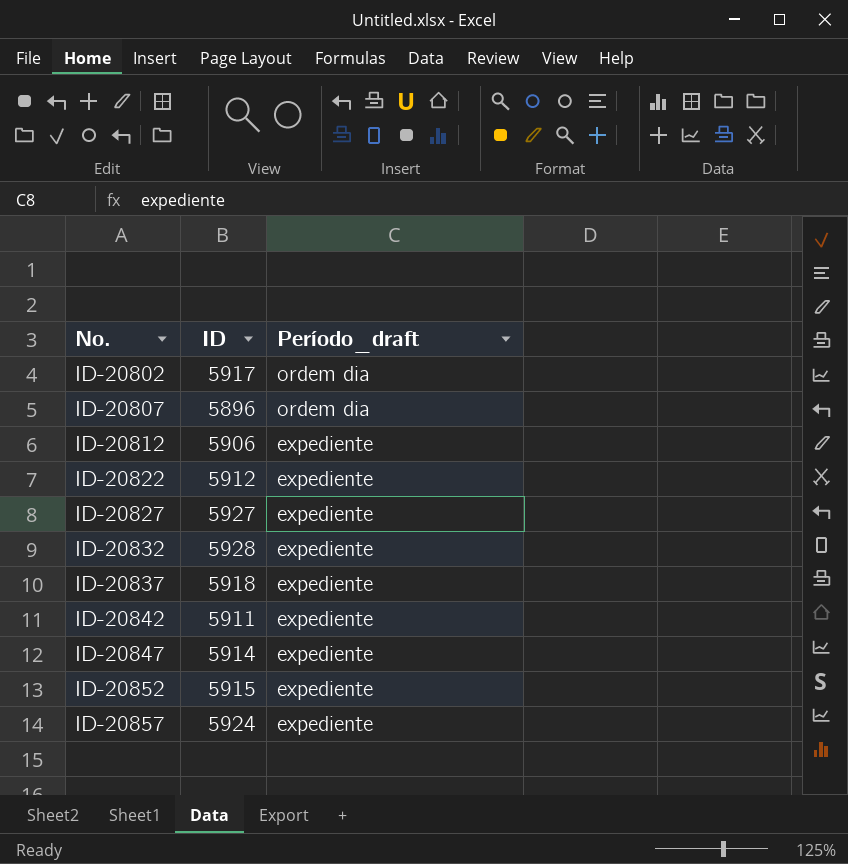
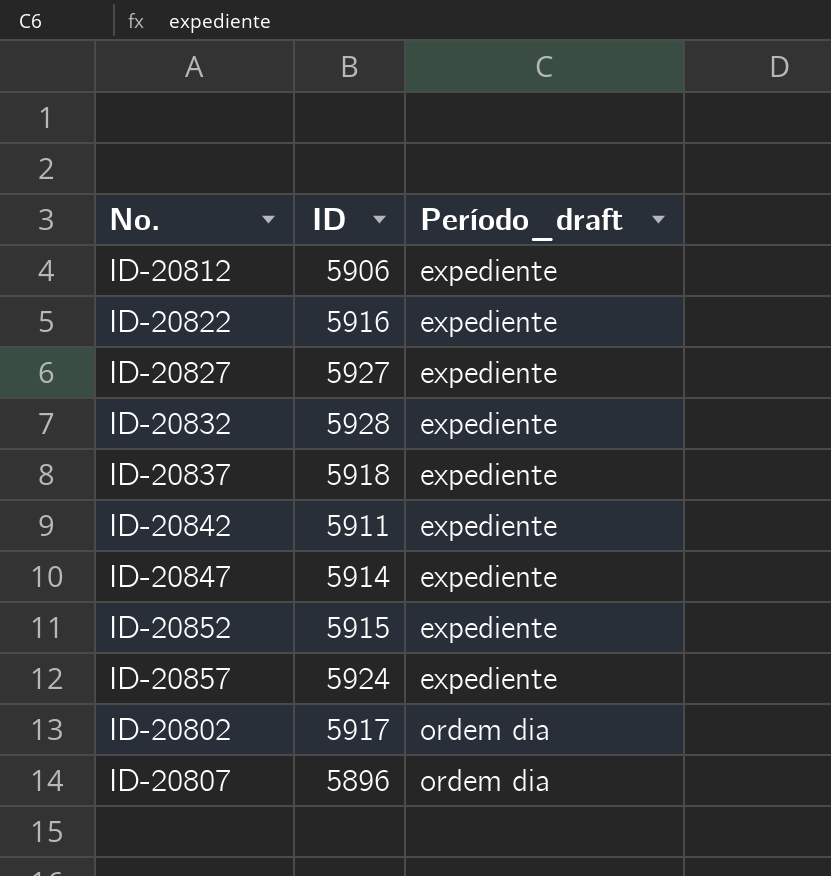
row order: No. ascending -> Período_draft ascending
ID-20822 | ID: 5912 -> 5916

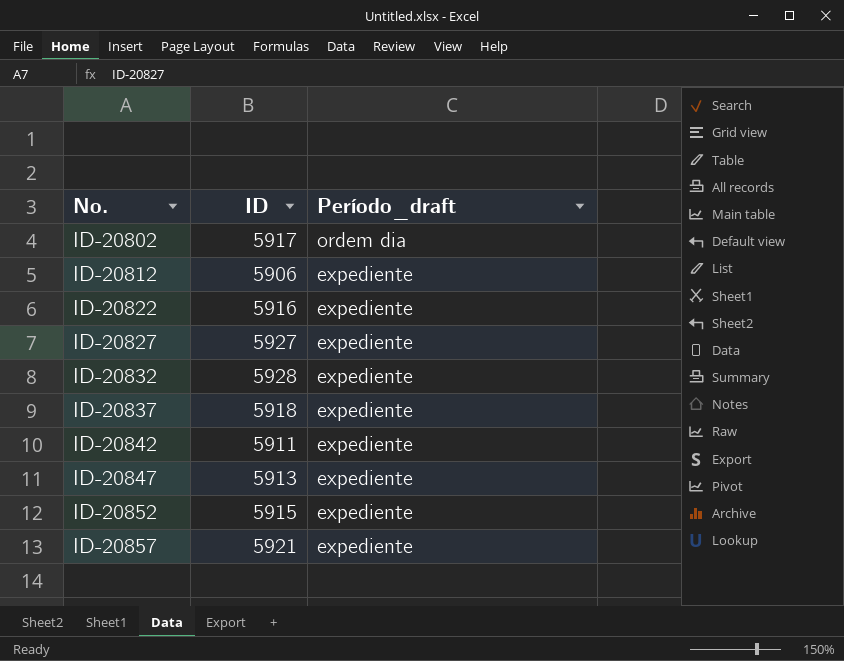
row order: Período_draft ascending -> No. ascending
row ID-20807: 5896 | ordem dia -> none
ID-20847 | ID: 5914 -> 5913
ID-20857 | ID: 5924 -> 5921

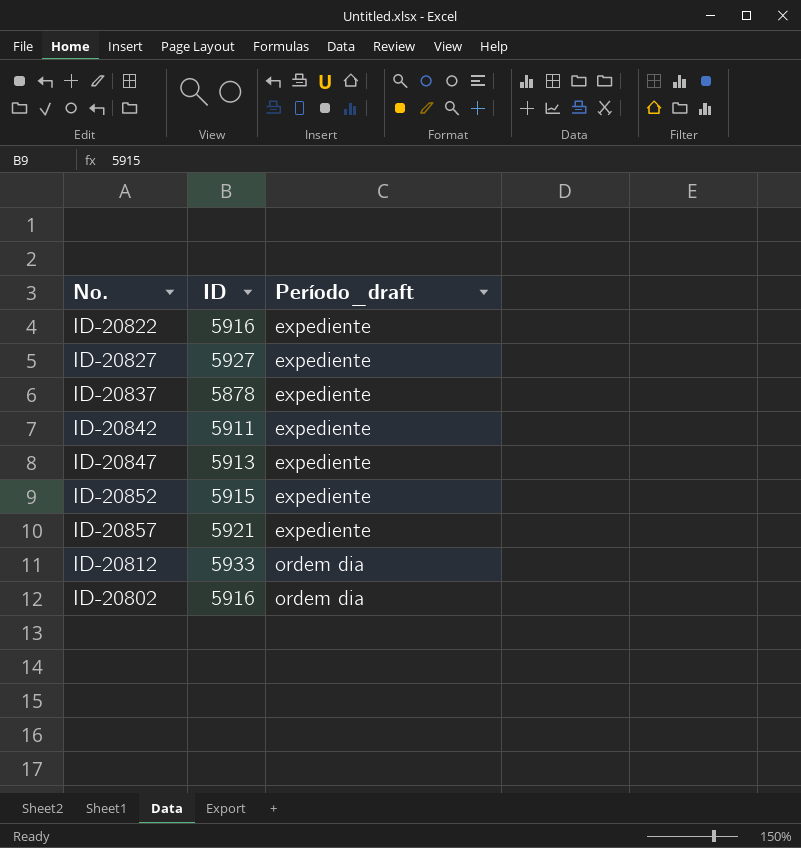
row order: No. ascending -> Período_draft ascending
row ID-20832: 5928 | expediente -> none
ID-20837 | ID: 5918 -> 5878
ID-20812 | ID: 5906 -> 5933
ID-20812 | Período_draft: expediente -> ordem dia
ID-20802 | ID: 5917 -> 5916

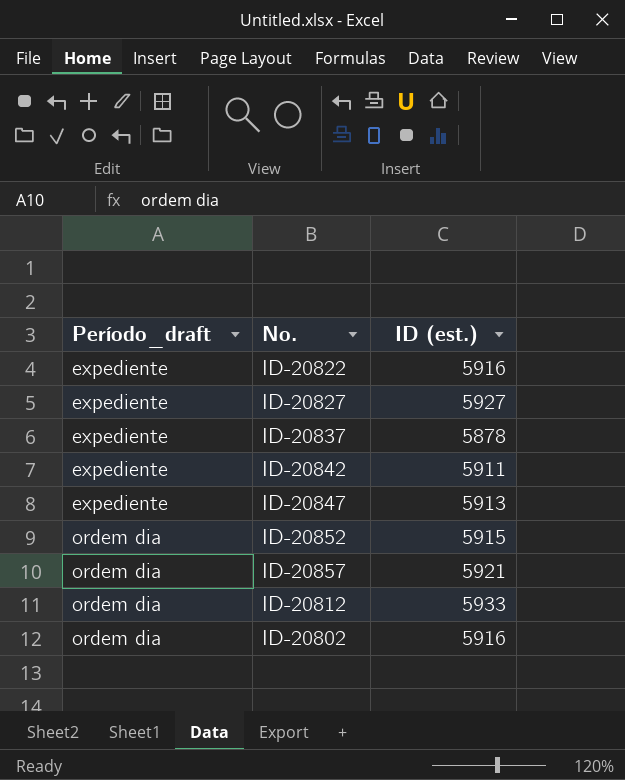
column Período_draft | position: 3 -> 1
column name: ID -> ID (est.)
ID-20852 | Período_draft: expediente -> ordem dia
ID-20857 | Período_draft: expediente -> ordem dia

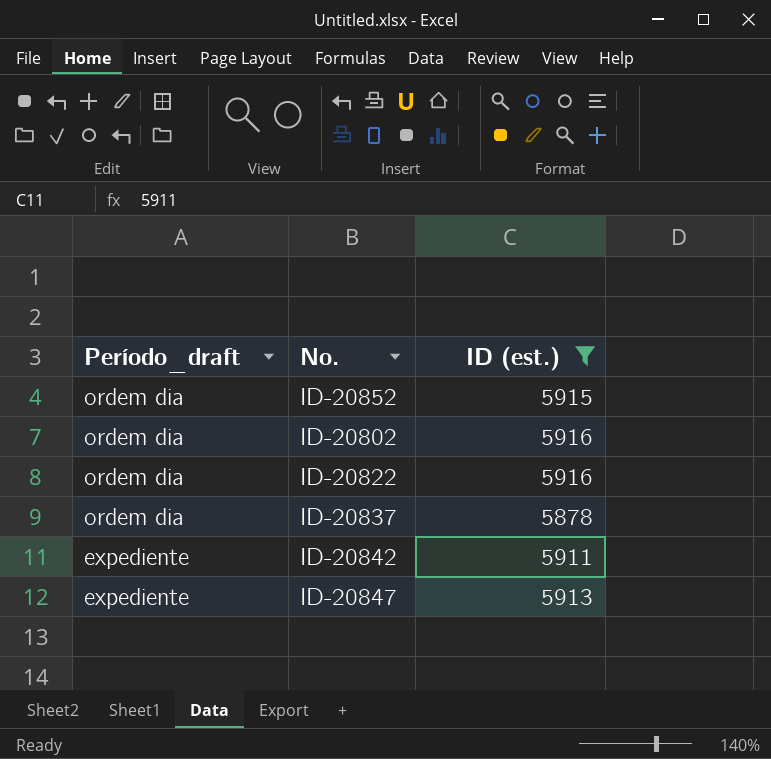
filter: none -> ID (est.) <= 5916
row order: Período_draft ascending -> Período_draft descending
ID-20822 | Período_draft: expediente -> ordem dia
ID-20837 | Período_draft: expediente -> ordem dia

